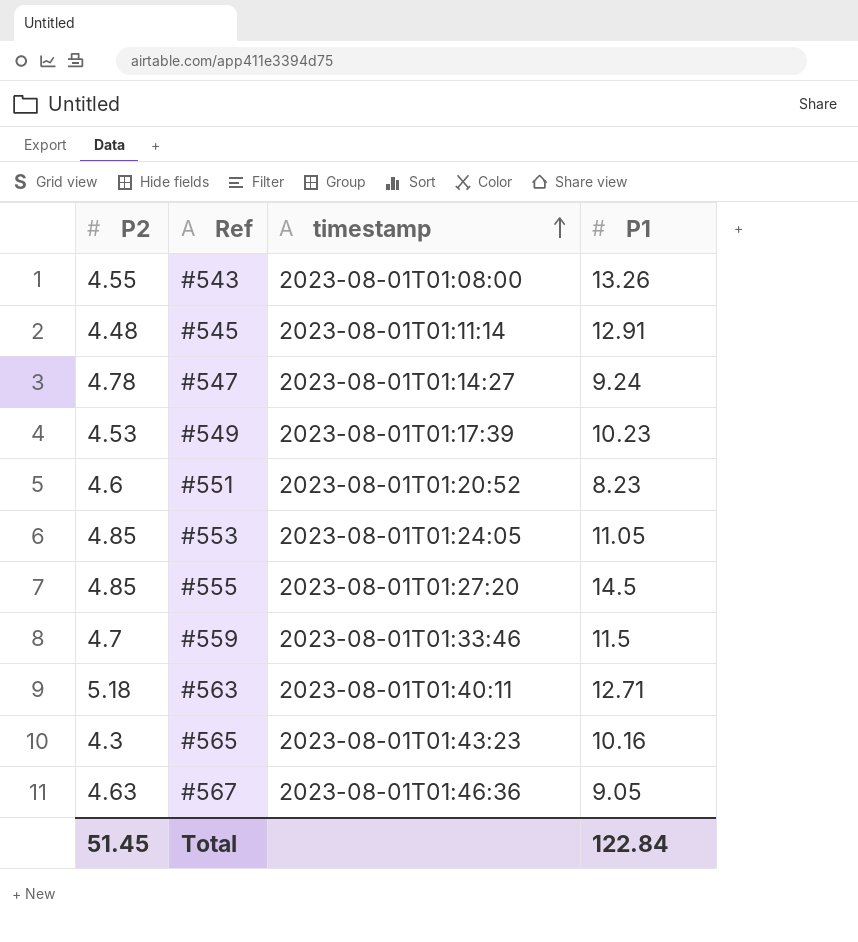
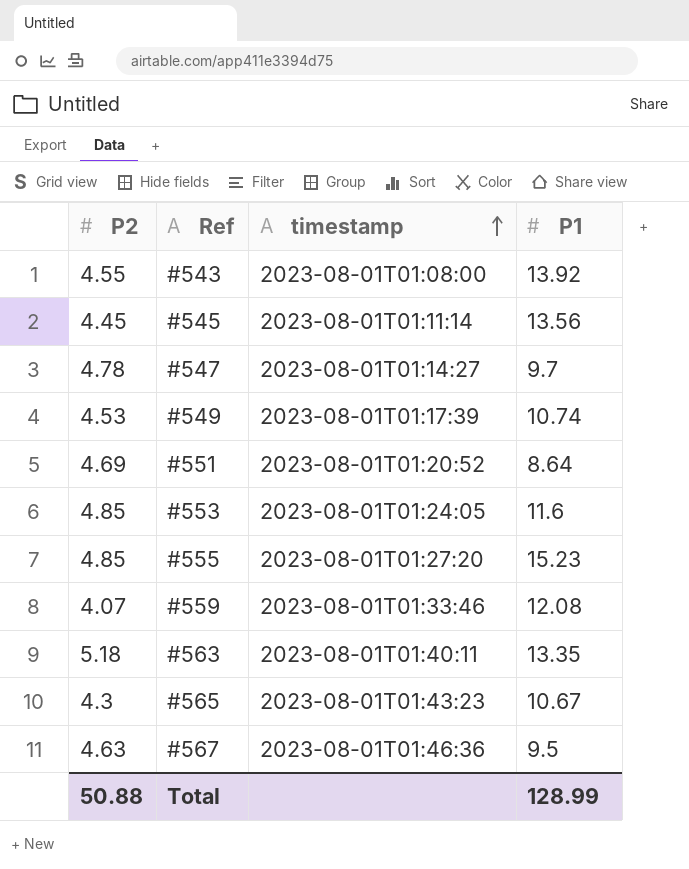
#543 | P1: 13.26 -> 13.92
#545 | P2: 4.48 -> 4.45
#545 | P1: 12.91 -> 13.56
#547 | P1: 9.24 -> 9.7
#549 | P1: 10.23 -> 10.74
#551 | P2: 4.6 -> 4.69
#551 | P1: 8.23 -> 8.64
#553 | P1: 11.05 -> 11.6
#555 | P1: 14.5 -> 15.23
#559 | P2: 4.7 -> 4.07
#559 | P1: 11.5 -> 12.08
#563 | P1: 12.71 -> 13.35
#565 | P1: 10.16 -> 10.67
#567 | P1: 9.05 -> 9.5
Total | P2: 51.45 -> 50.88
Total | P1: 122.84 -> 128.99

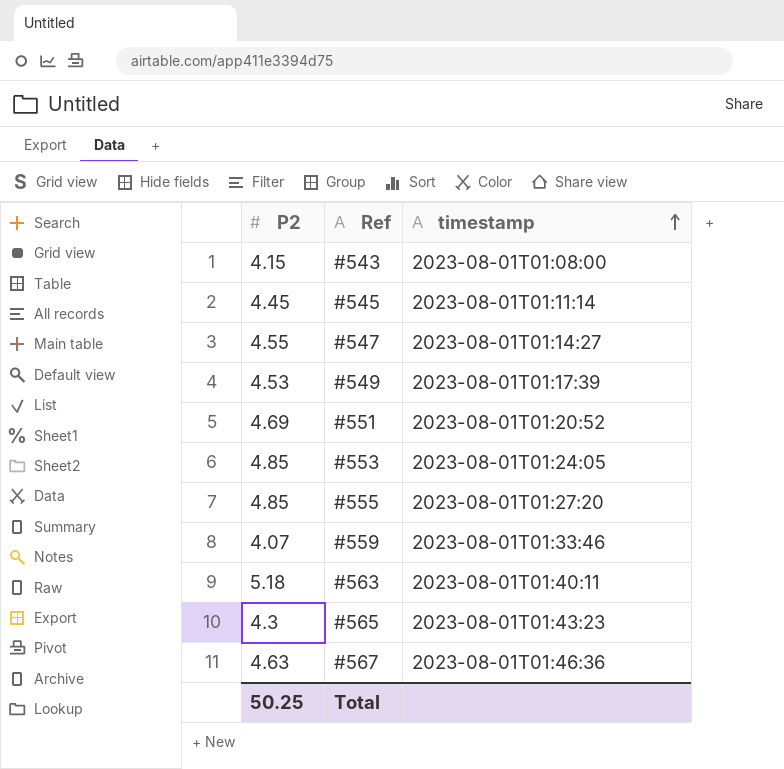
column P1 | position: 4 -> none
#543 | P2: 4.55 -> 4.15
#547 | P2: 4.78 -> 4.55
Total | P2: 50.88 -> 50.25

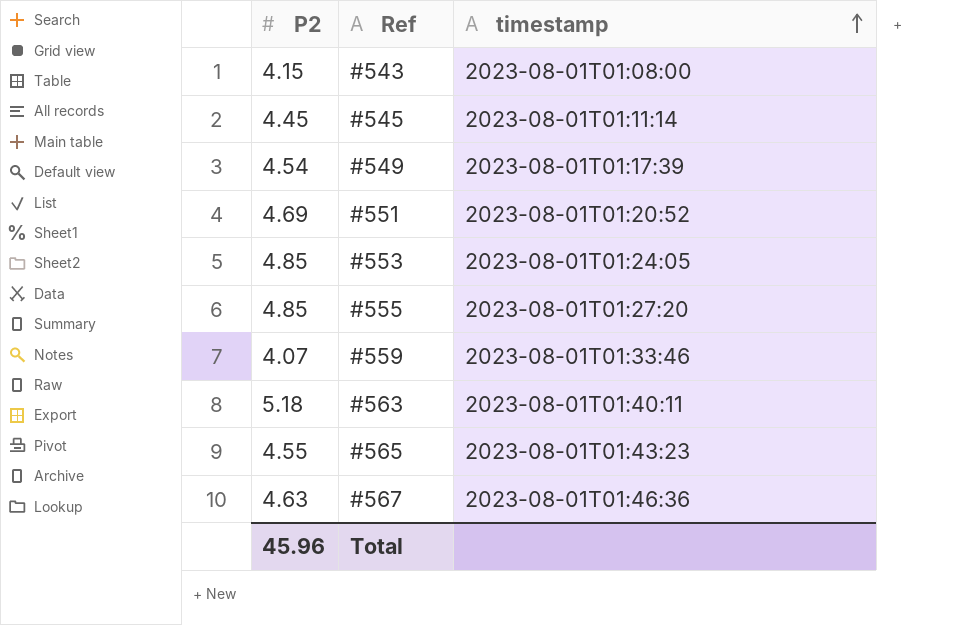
row #547: 4.55 | 2023-08-01T01:14:27 -> none
#549 | P2: 4.53 -> 4.54
#565 | P2: 4.3 -> 4.55
Total | P2: 50.25 -> 45.96

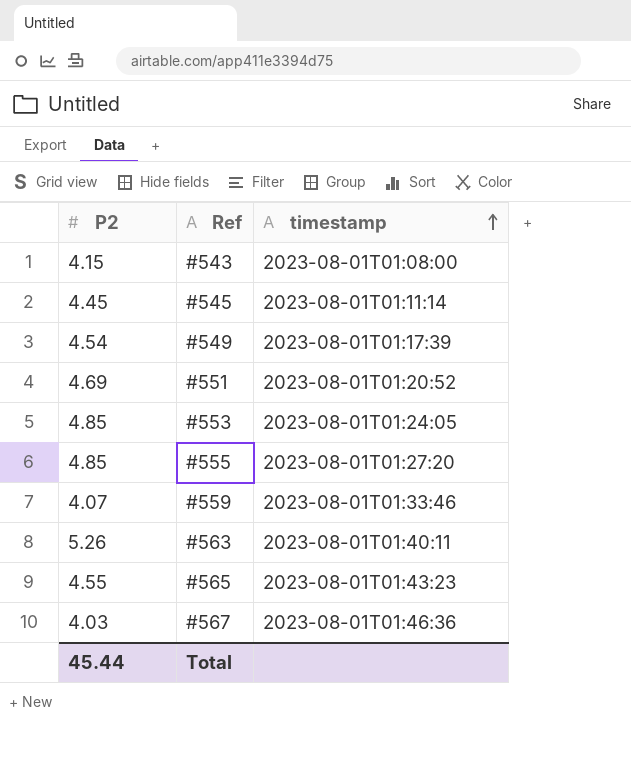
#563 | P2: 5.18 -> 5.26
#567 | P2: 4.63 -> 4.03
Total | P2: 45.96 -> 45.44

